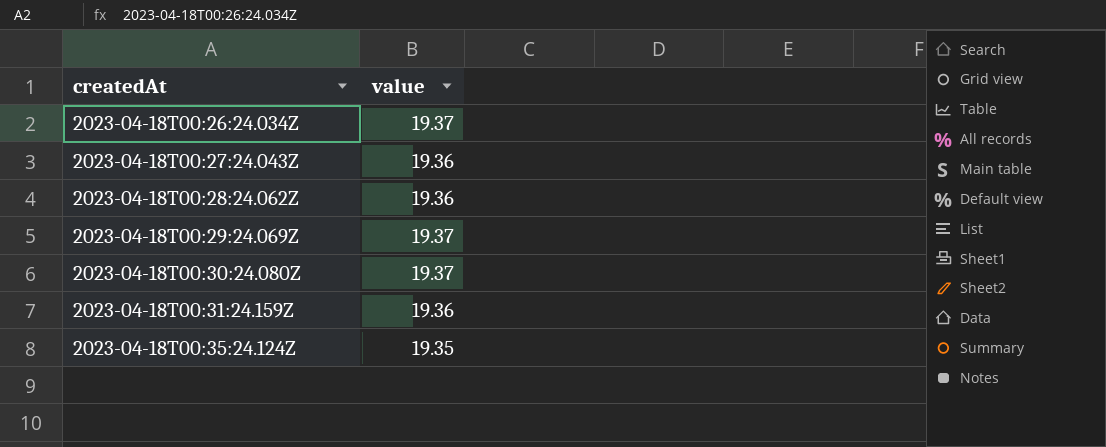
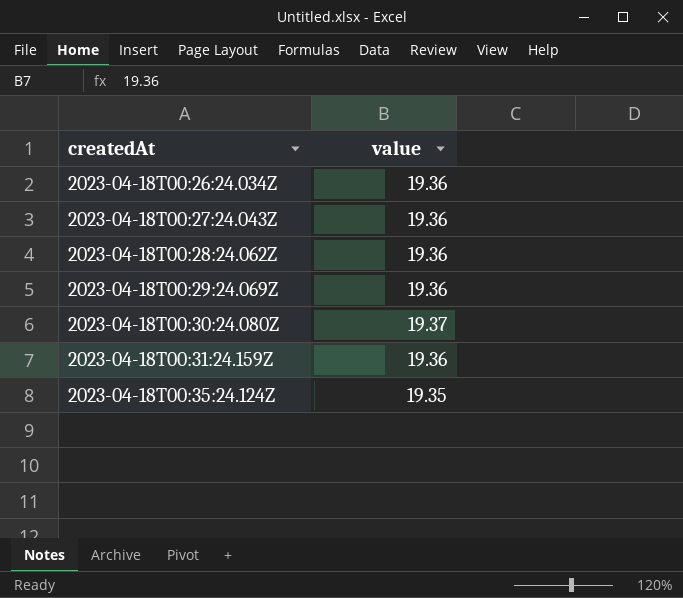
2023-04-18T00:26:24.034Z | value: 19.37 -> 19.36
2023-04-18T00:29:24.069Z | value: 19.37 -> 19.36

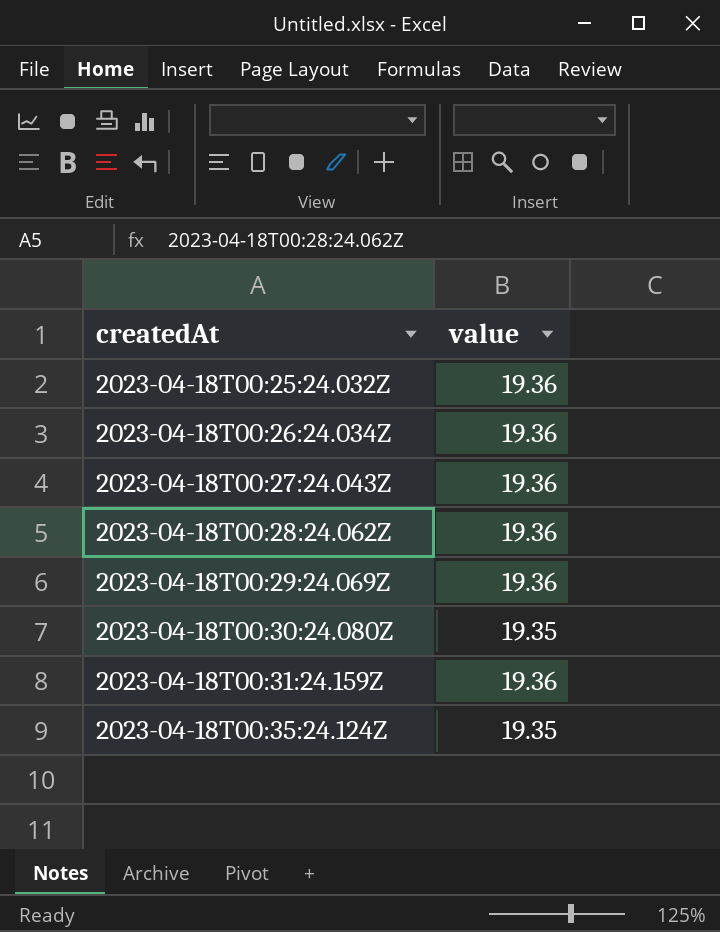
row 2023-04-18T00:25:24.032Z: none -> 19.36
2023-04-18T00:30:24.080Z | value: 19.37 -> 19.35

